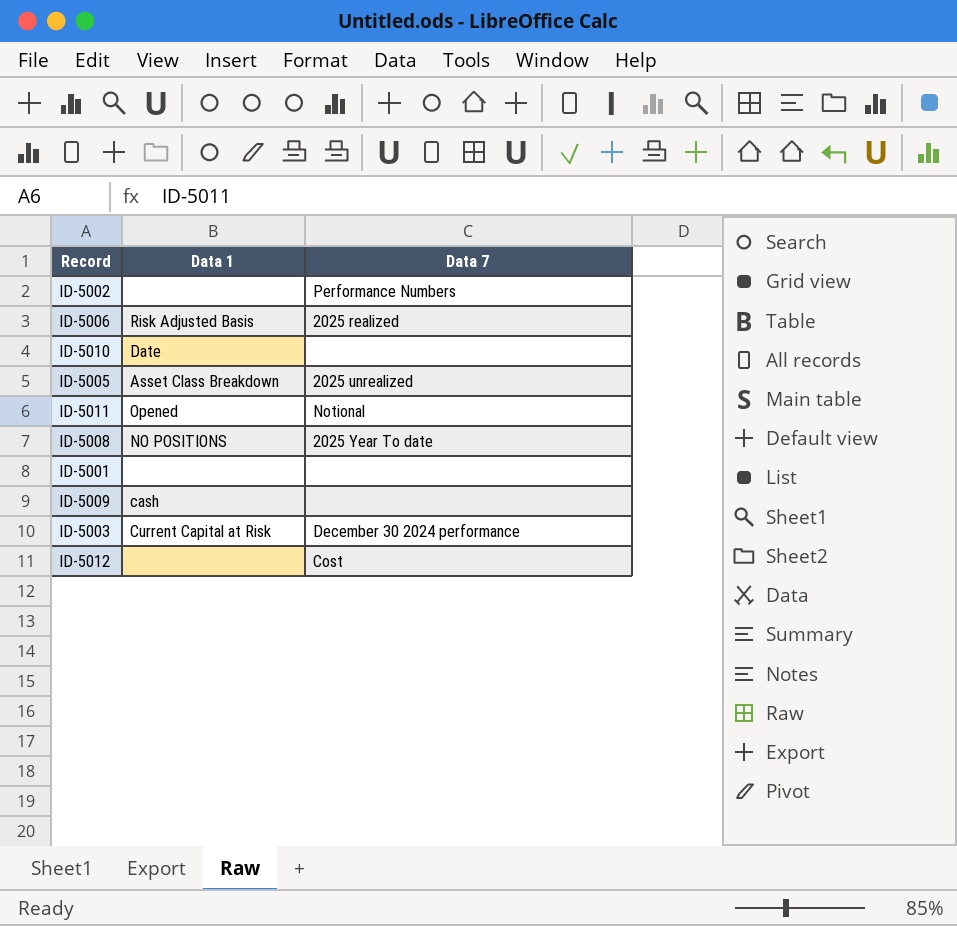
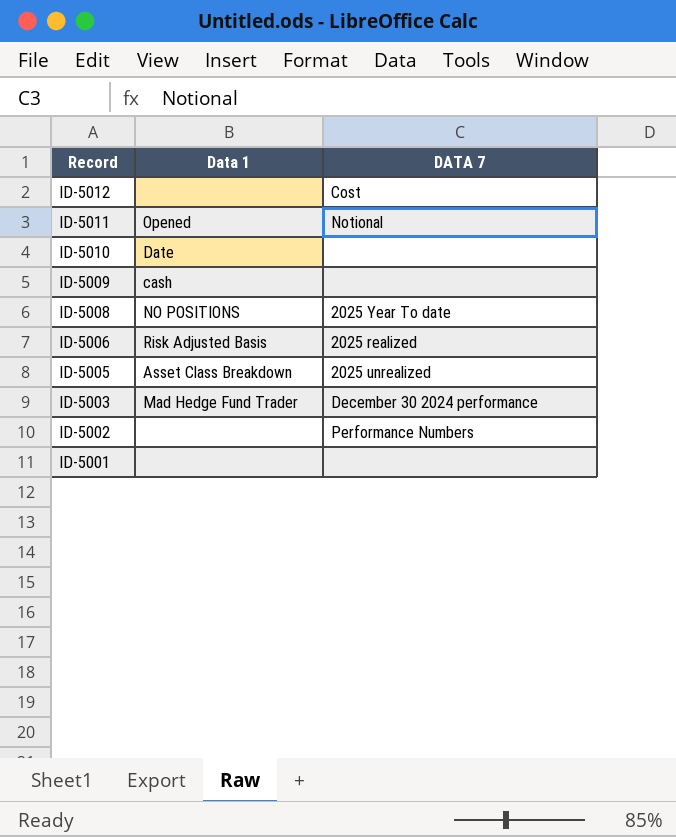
row order: none -> Record descending
column name: Data 7 -> DATA 7
ID-5003 | Data 1: Current Capital at Risk -> Mad Hedge Fund Trader

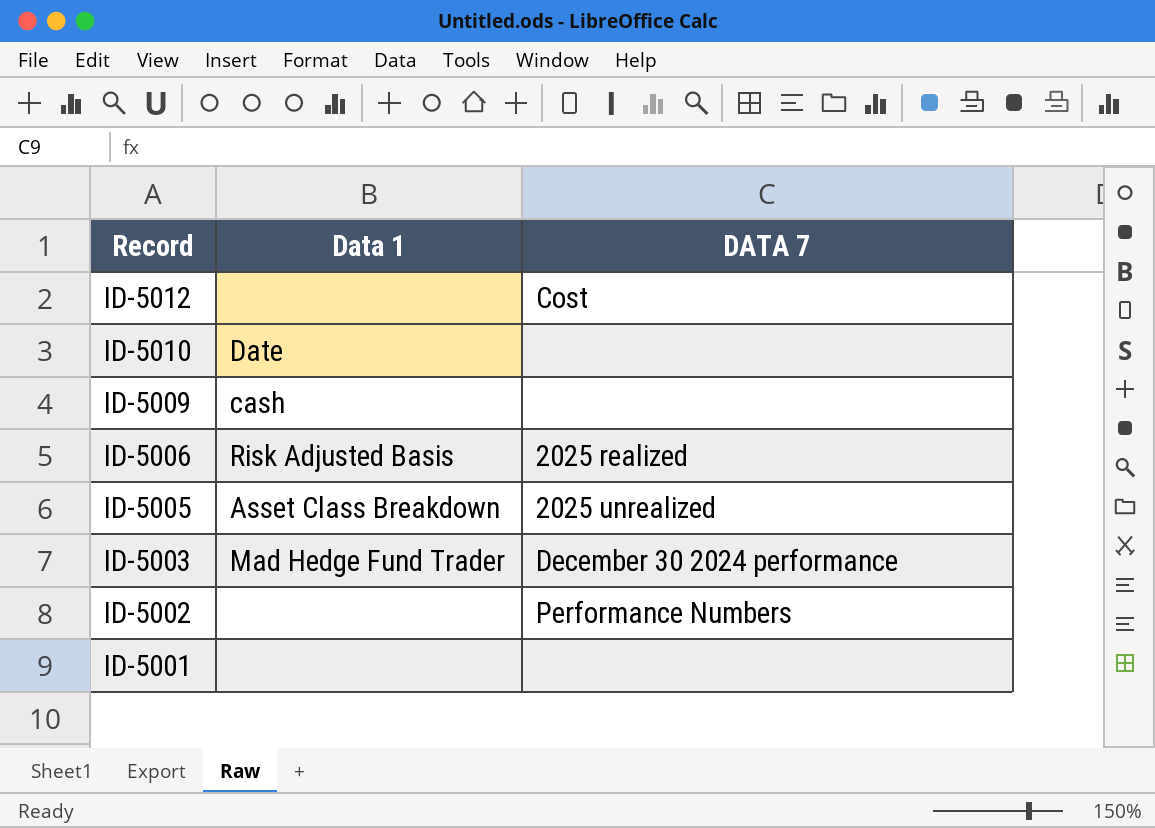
row ID-5011: Opened | Notional -> none
row ID-5008: NO POSITIONS | 2025 Year To date -> none

